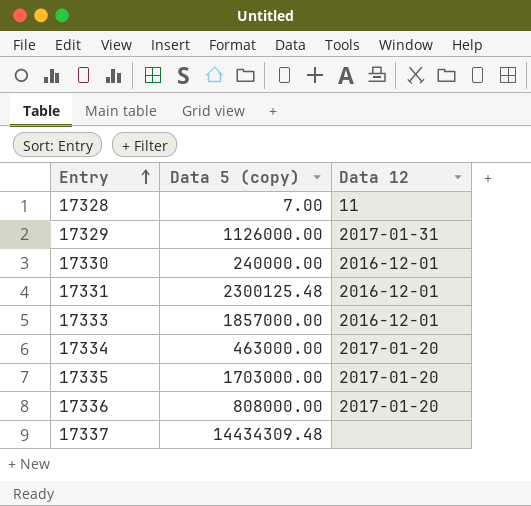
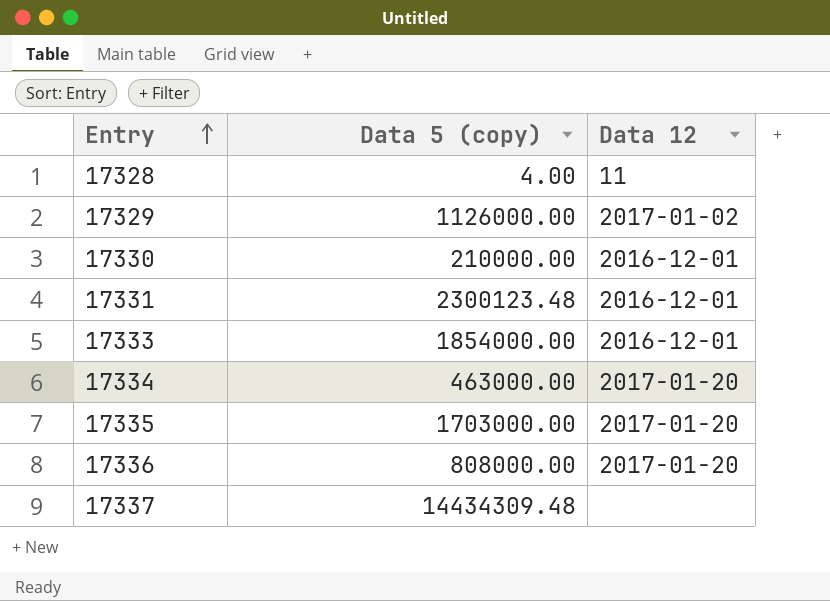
17328 | Data 5 (copy): 7.00 -> 4.00
17329 | Data 12: 2017-01-31 -> 2017-01-02
17330 | Data 5 (copy): 240000.00 -> 210000.00
17331 | Data 5 (copy): 2300125.48 -> 2300123.48
17333 | Data 5 (copy): 1857000.00 -> 1854000.00

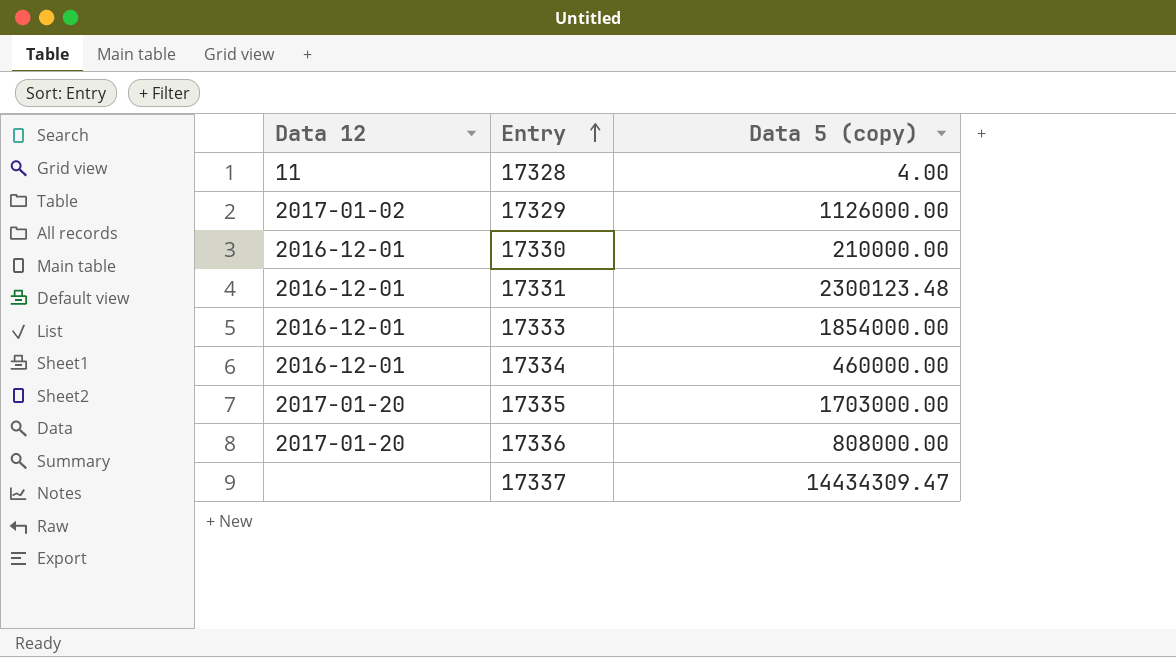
column Data 12 | position: 3 -> 1
17334 | Data 12: 2017-01-20 -> 2016-12-01
17334 | Data 5 (copy): 463000.00 -> 460000.00
17337 | Data 5 (copy): 14434309.48 -> 14434309.47

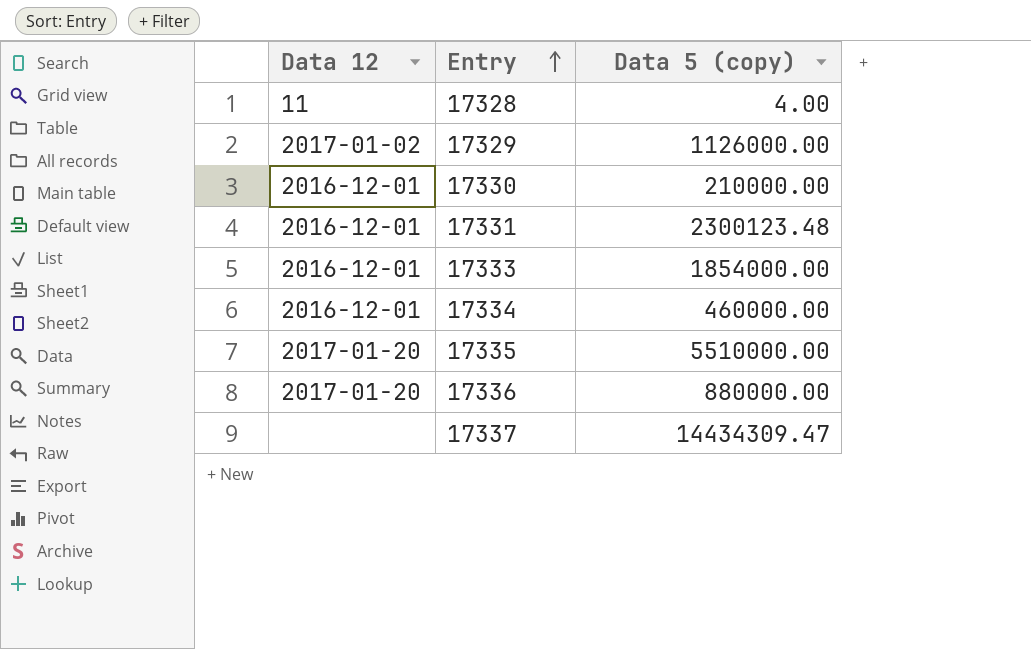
17335 | Data 5 (copy): 1703000.00 -> 5510000.00
17336 | Data 5 (copy): 808000.00 -> 880000.00

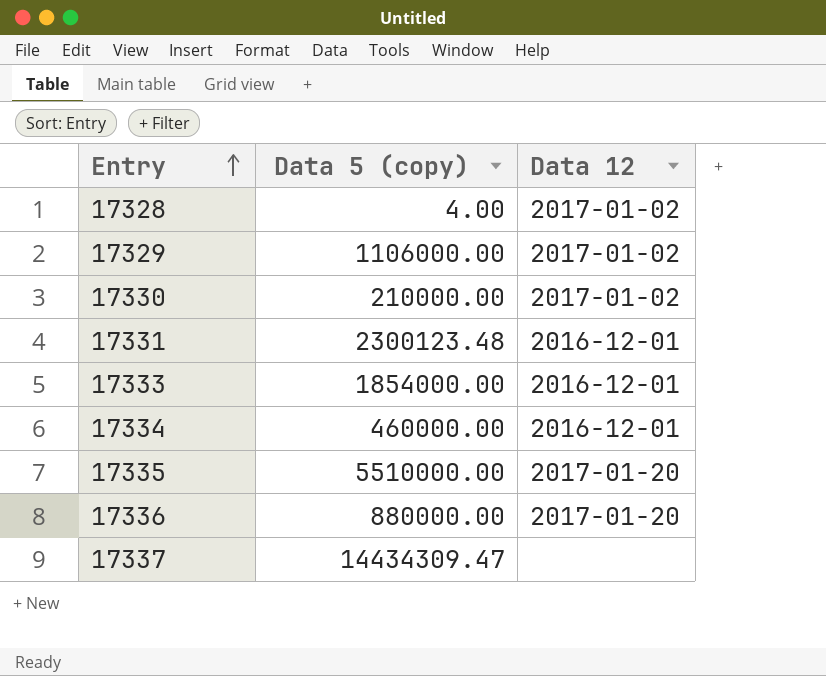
column Data 12 | position: 1 -> 3
17328 | Data 12: 11 -> 2017-01-02
17329 | Data 5 (copy): 1126000.00 -> 1106000.00
17330 | Data 12: 2016-12-01 -> 2017-01-02

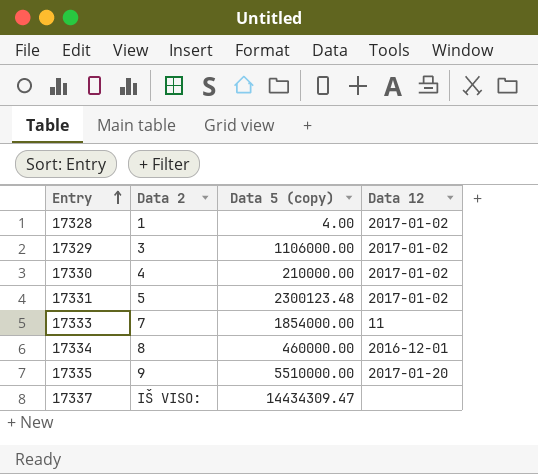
column Data 2 | position: none -> 2
row 17336: 880000.00 | 2017-01-20 -> none
17331 | Data 12: 2016-12-01 -> 2017-01-02
17333 | Data 12: 2016-12-01 -> 11

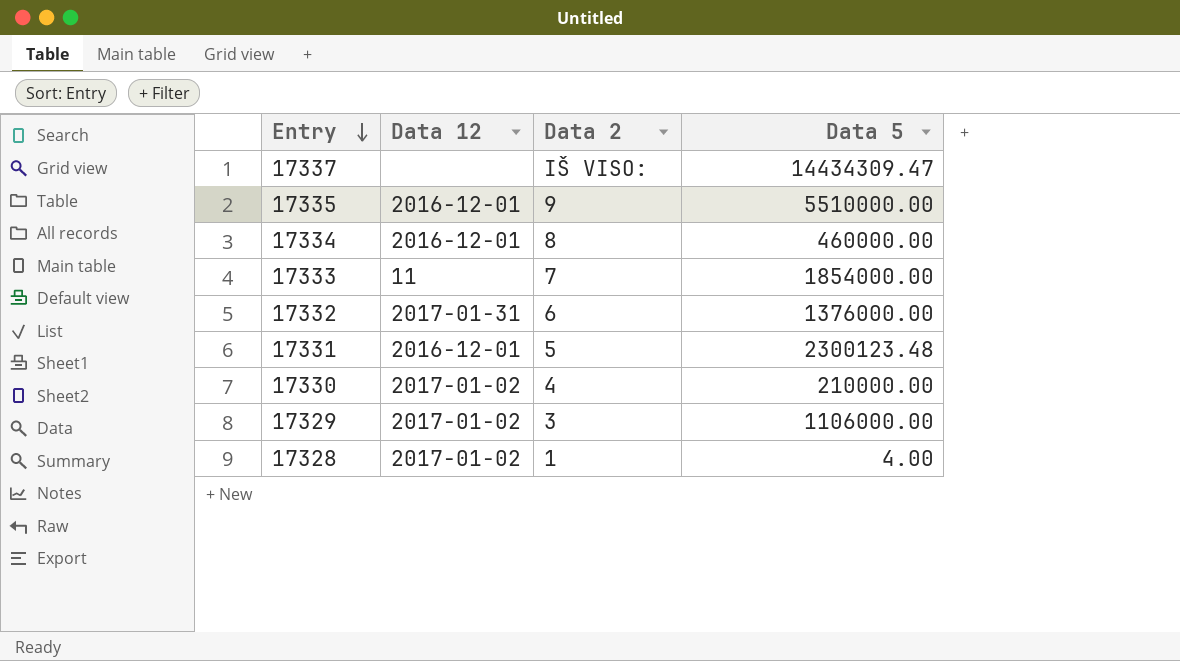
row order: Entry ascending -> Entry descending
column Data 12 | position: 4 -> 2
column name: Data 5 (copy) -> Data 5
17335 | Data 12: 2017-01-20 -> 2016-12-01
row 17332: none -> 2017-01-31 | 6 | 1376000.00
17331 | Data 12: 2017-01-02 -> 2016-12-01

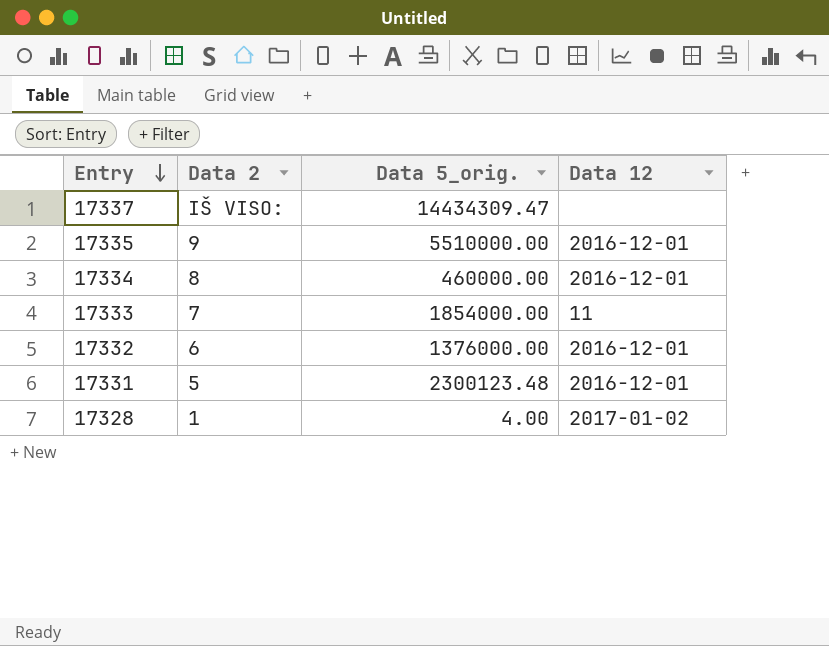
column name: Data 5 -> Data 5_orig.
column Data 12 | position: 2 -> 4
row 17330: 2017-01-02 | 4 | 210000.00 -> none
row 17329: 2017-01-02 | 3 | 1106000.00 -> none
17332 | Data 12: 2017-01-31 -> 2016-12-01

